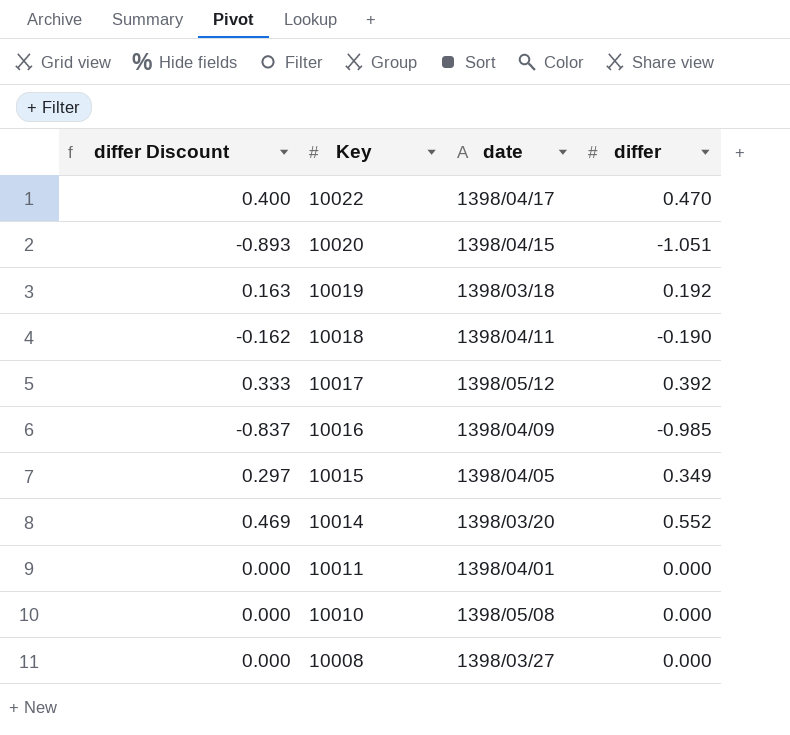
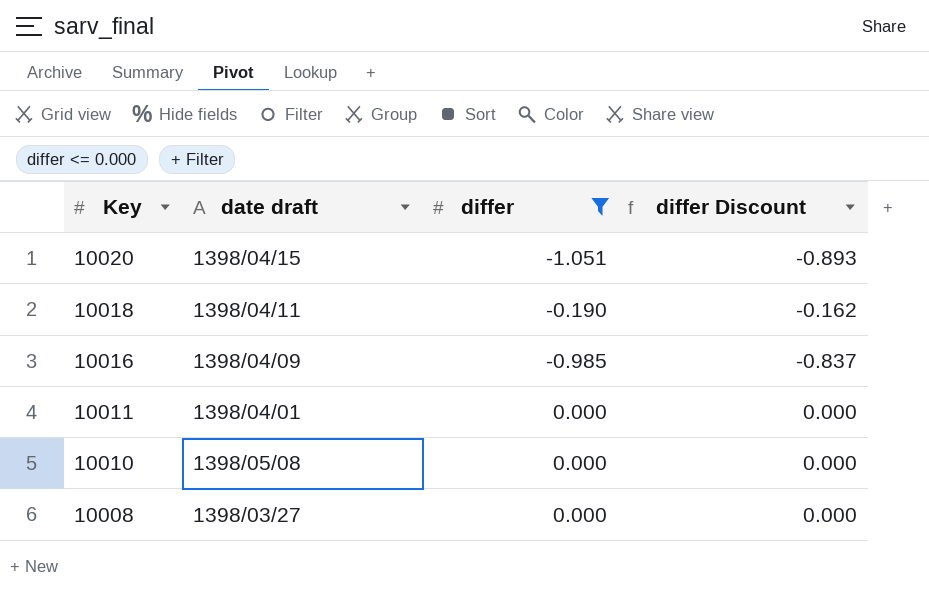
filter: none -> differ <= 0.000
column name: date -> date draft
column differ Discount | position: 1 -> 4

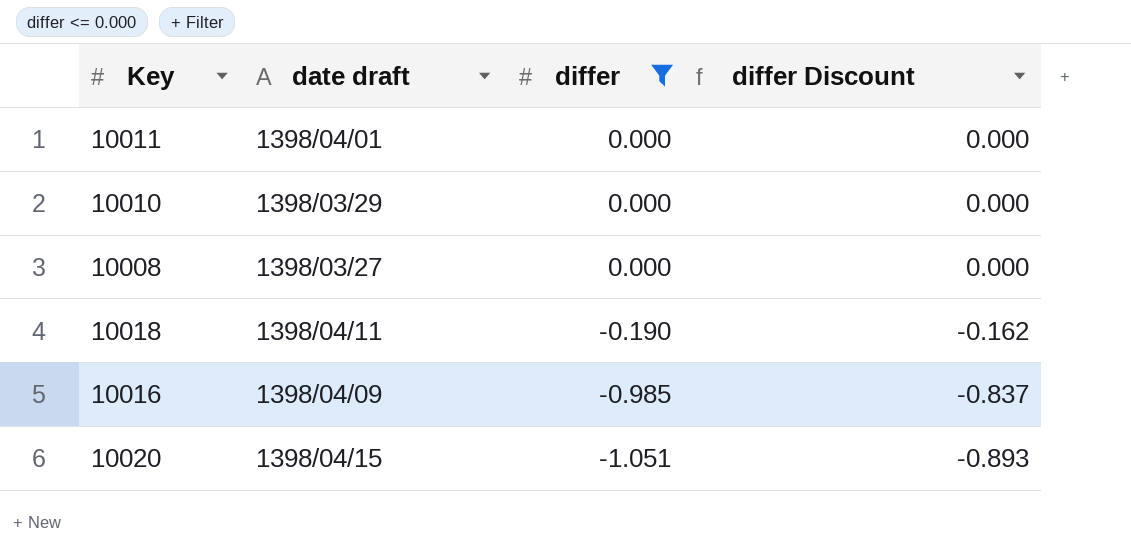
row order: Key descending -> differ descending
10010 | date draft: 1398/05/08 -> 1398/03/29

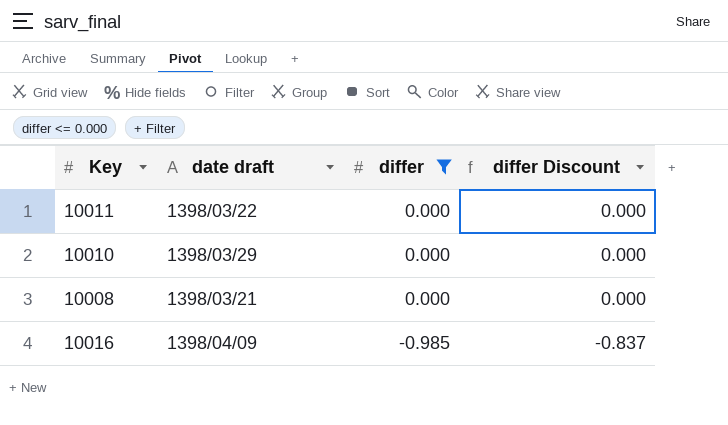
row 10018: 1398/04/11 | -0.190 | -0.162 -> none
row 10020: 1398/04/15 | -1.051 | -0.893 -> none
10011 | date draft: 1398/04/01 -> 1398/03/22
10008 | date draft: 1398/03/27 -> 1398/03/21

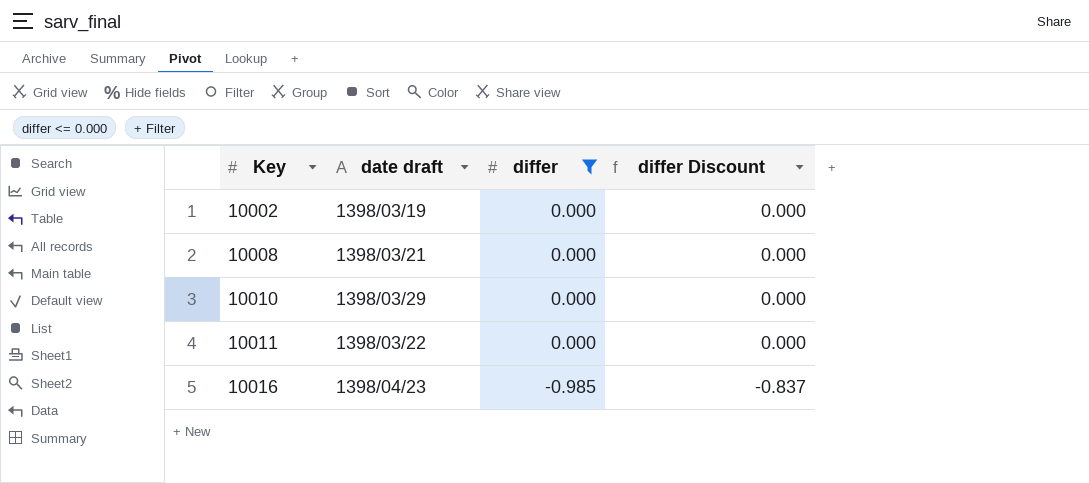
row order: differ descending -> Key ascending
row 10002: none -> 1398/03/19 | 0.000 | 0.000
10016 | date draft: 1398/04/09 -> 1398/04/23

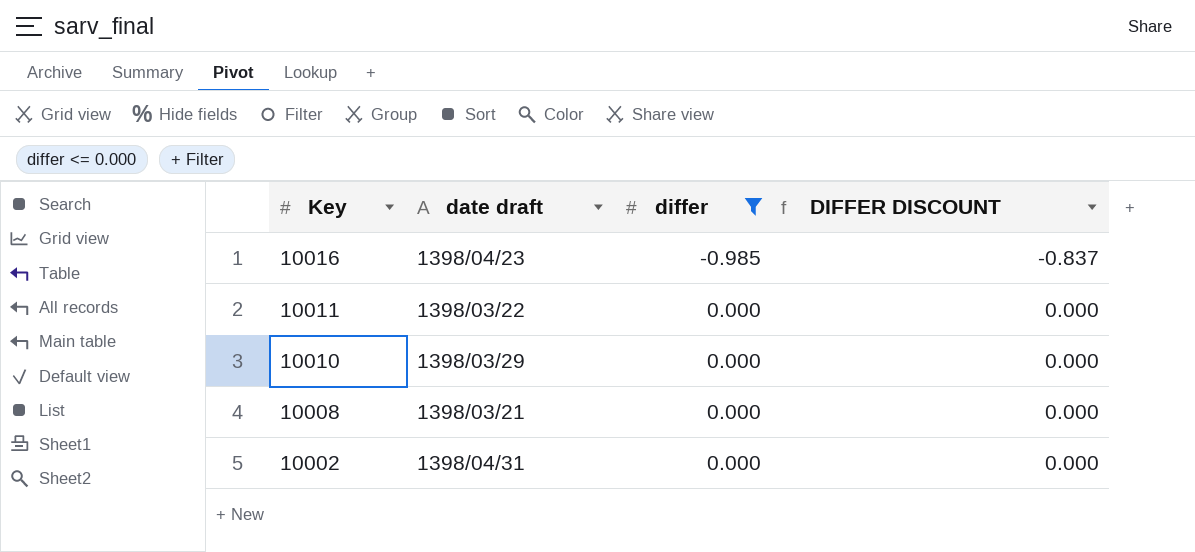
row order: Key ascending -> Key descending
column name: differ Discount -> DIFFER DISCOUNT
10002 | date draft: 1398/03/19 -> 1398/04/31

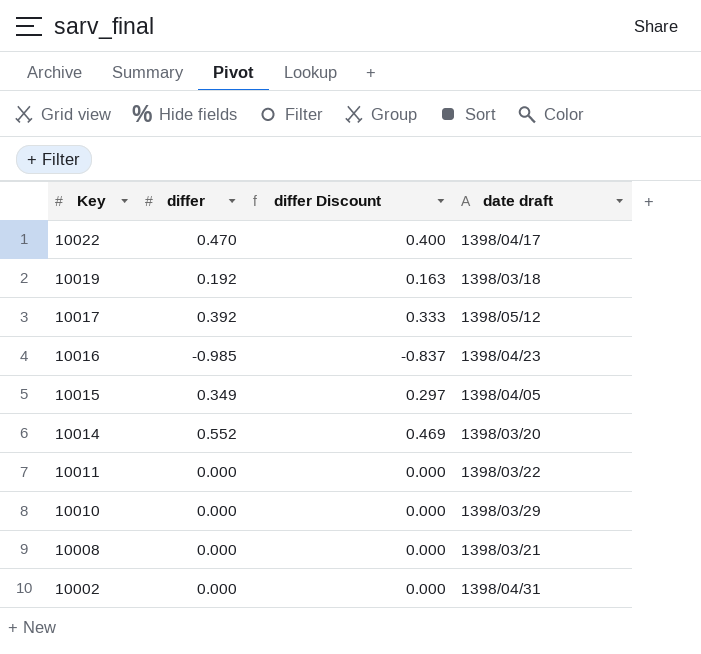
filter: differ <= 0.000 -> none
column name: DIFFER DISCOUNT -> differ Discount
column date draft | position: 2 -> 4

